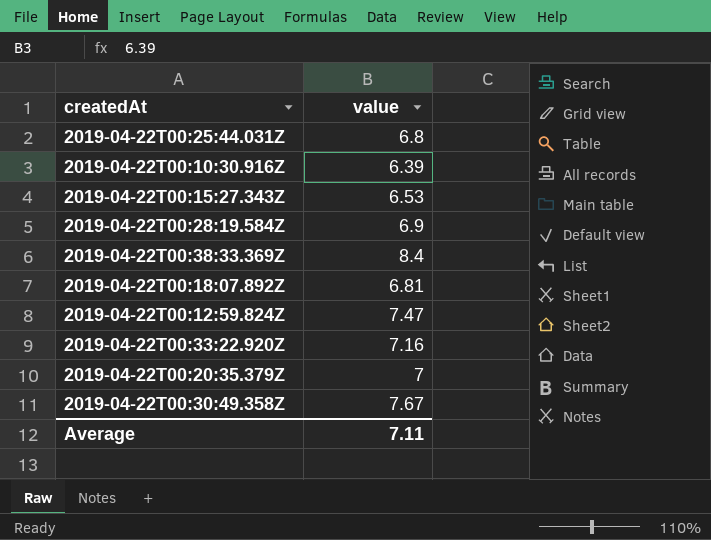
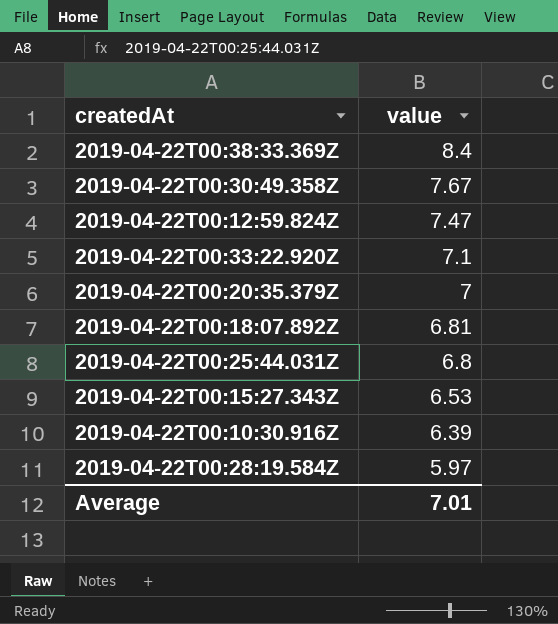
row order: none -> value descending
2019-04-22T00:33:22.920Z | value: 7.16 -> 7.1
2019-04-22T00:28:19.584Z | value: 6.9 -> 5.97
Average | value: 7.11 -> 7.01

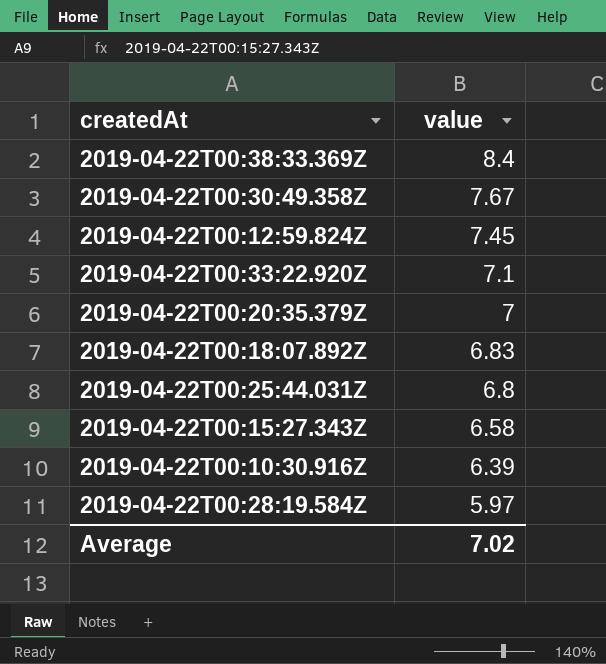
2019-04-22T00:12:59.824Z | value: 7.47 -> 7.45
2019-04-22T00:18:07.892Z | value: 6.81 -> 6.83
2019-04-22T00:15:27.343Z | value: 6.53 -> 6.58
Average | value: 7.01 -> 7.02

